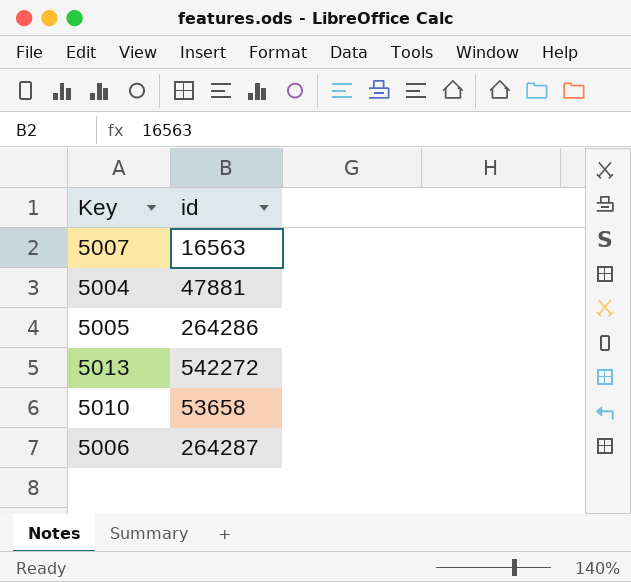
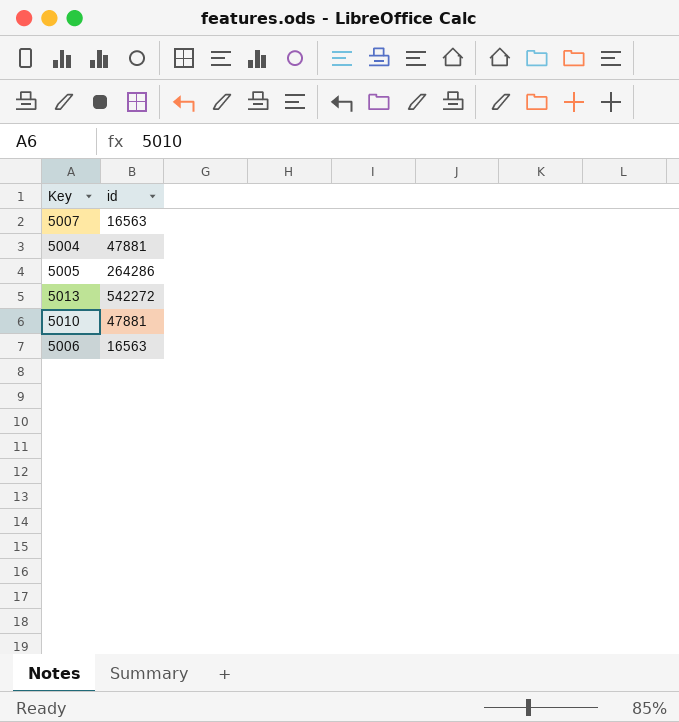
5010 | id: 53658 -> 47881
5006 | id: 264287 -> 16563

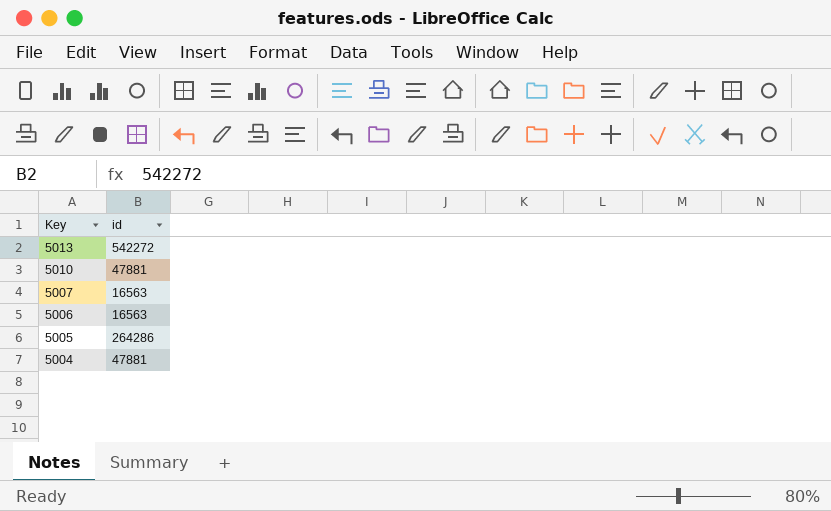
row order: none -> Key descending

